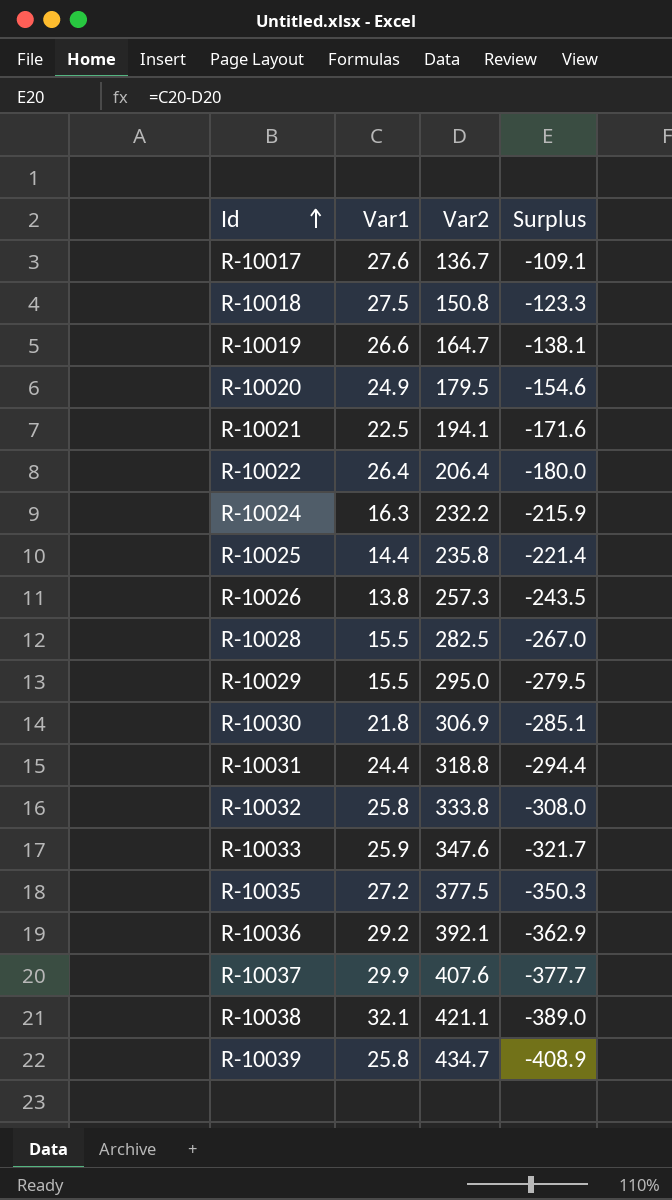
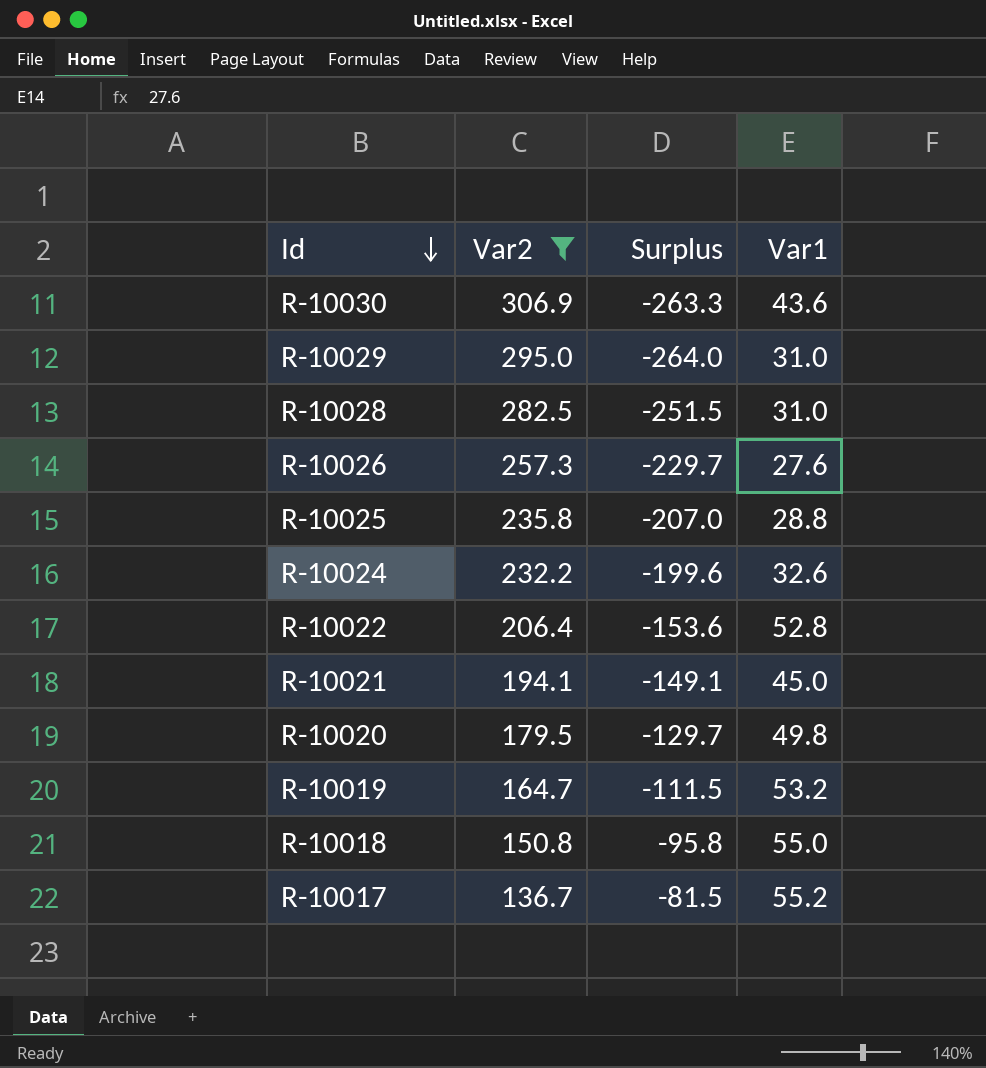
filter: none -> Var2 <= 306.9
row order: Id ascending -> Id descending
column Var1 | position: 2 -> 4
R-10030 | Surplus: -285.1 -> -263.3
R-10030 | Var1: 21.8 -> 43.6
R-10029 | Surplus: -279.5 -> -264.0
R-10029 | Var1: 15.5 -> 31.0
R-10028 | Surplus: -267.0 -> -251.5
R-10028 | Var1: 15.5 -> 31.0
R-10026 | Surplus: -243.5 -> -229.7
R-10026 | Var1: 13.8 -> 27.6
R-10025 | Surplus: -221.4 -> -207.0
R-10025 | Var1: 14.4 -> 28.8
R-10024 | Surplus: -215.9 -> -199.6
R-10024 | Var1: 16.3 -> 32.6
R-10022 | Surplus: -180.0 -> -153.6
R-10022 | Var1: 26.4 -> 52.8
R-10021 | Surplus: -171.6 -> -149.1
R-10021 | Var1: 22.5 -> 45.0
R-10020 | Surplus: -154.6 -> -129.7
R-10020 | Var1: 24.9 -> 49.8
R-10019 | Surplus: -138.1 -> -111.5
R-10019 | Var1: 26.6 -> 53.2
R-10018 | Surplus: -123.3 -> -95.8
R-10018 | Var1: 27.5 -> 55.0
R-10017 | Surplus: -109.1 -> -81.5
R-10017 | Var1: 27.6 -> 55.2

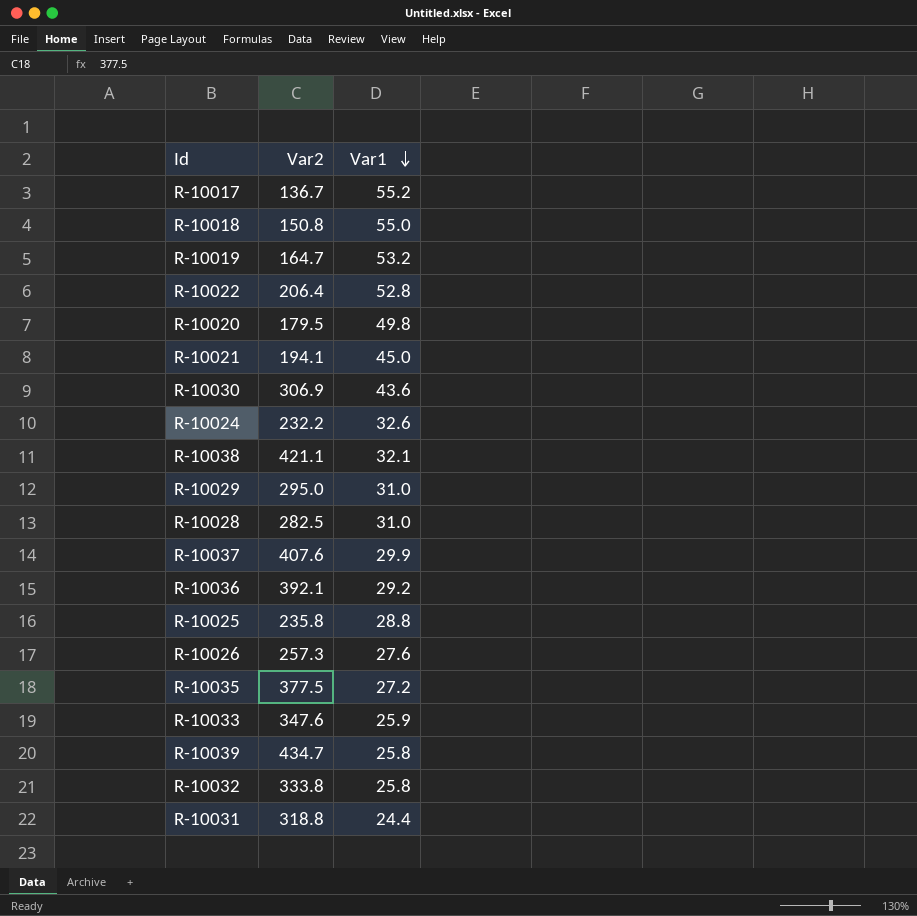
filter: Var2 <= 306.9 -> none
row order: Id descending -> Var1 descending
column Surplus | formula: [Var1] - [Var2] -> none

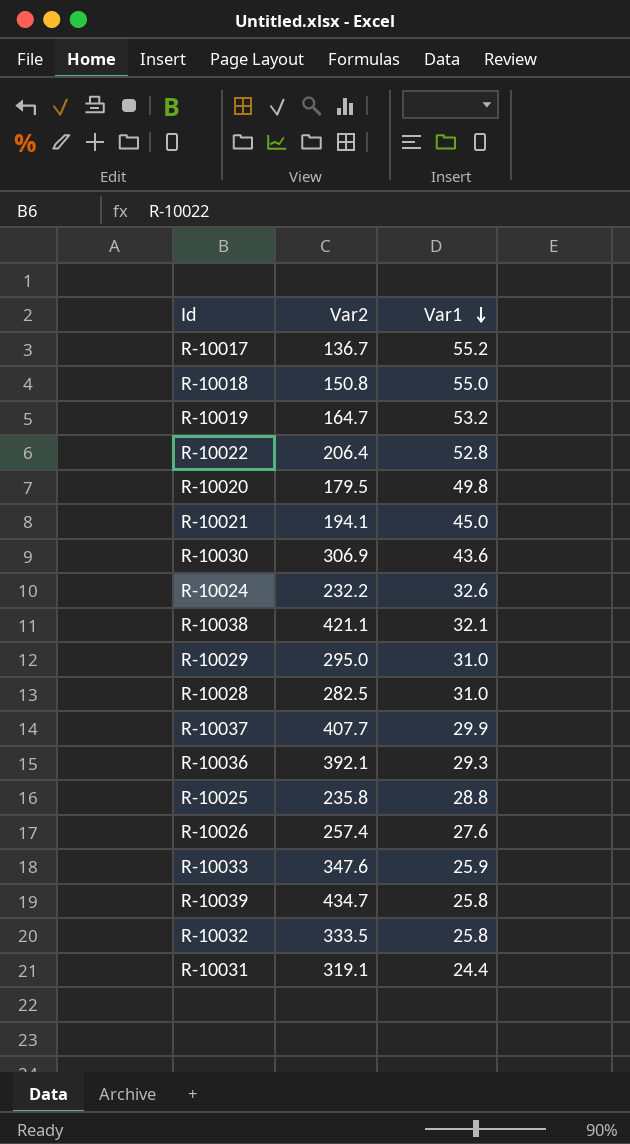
row R-10035: 377.5 | 27.2 -> none
R-10037 | Var2: 407.6 -> 407.7
R-10036 | Var1: 29.2 -> 29.3
R-10026 | Var2: 257.3 -> 257.4
R-10032 | Var2: 333.8 -> 333.5
R-10031 | Var2: 318.8 -> 319.1

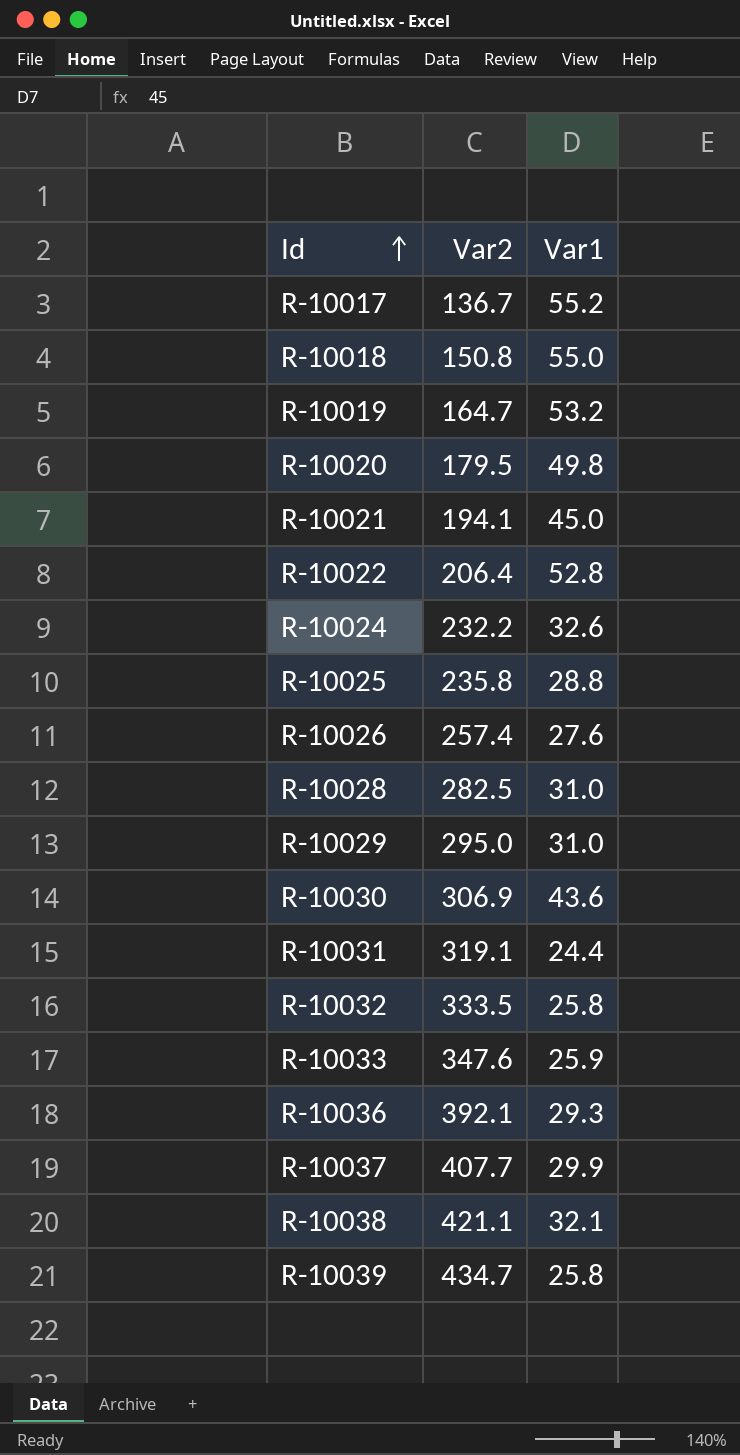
row order: Var1 descending -> Id ascending

